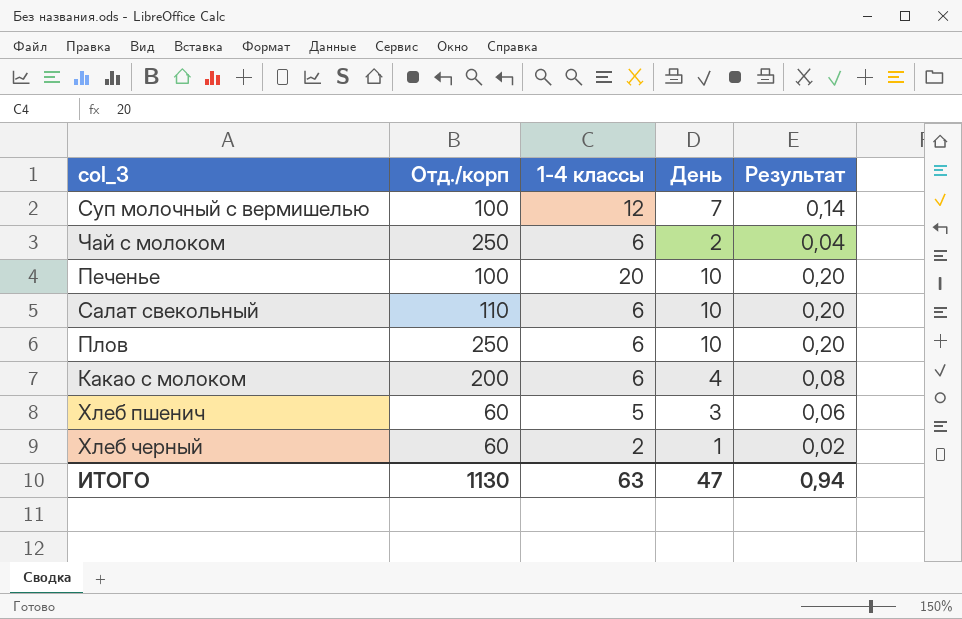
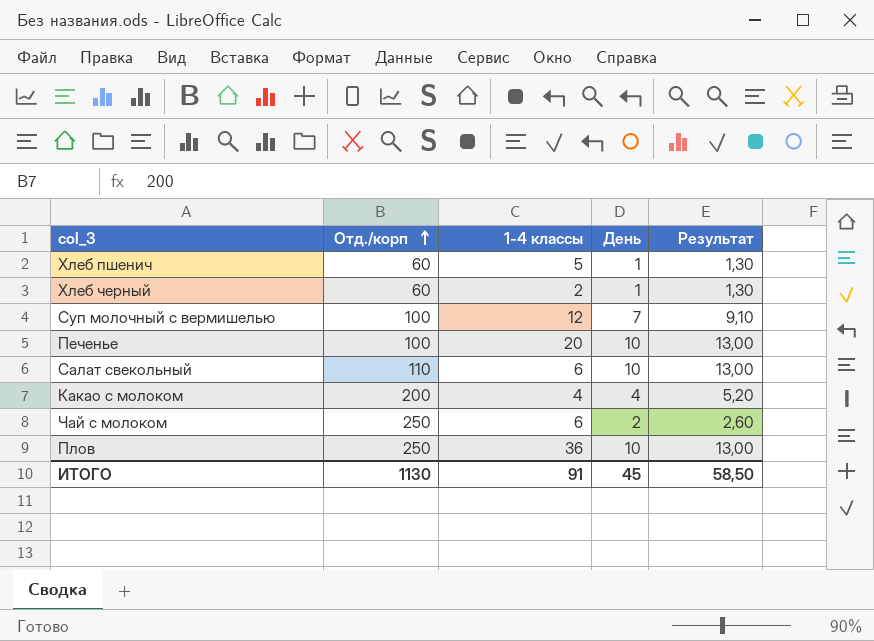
row order: none -> Отд./корп ascending
column Результат | formula: [День] * 0,02 -> [День] * 1,3
Хлеб пшенич | День: 3 -> 1
Какао с молоком | 1-4 классы: 6 -> 4
Плов | 1-4 классы: 6 -> 36
ИТОГО | 1-4 классы: 63 -> 91
ИТОГО | День: 47 -> 45
ИТОГО | Результат: 0,94 -> 58,50

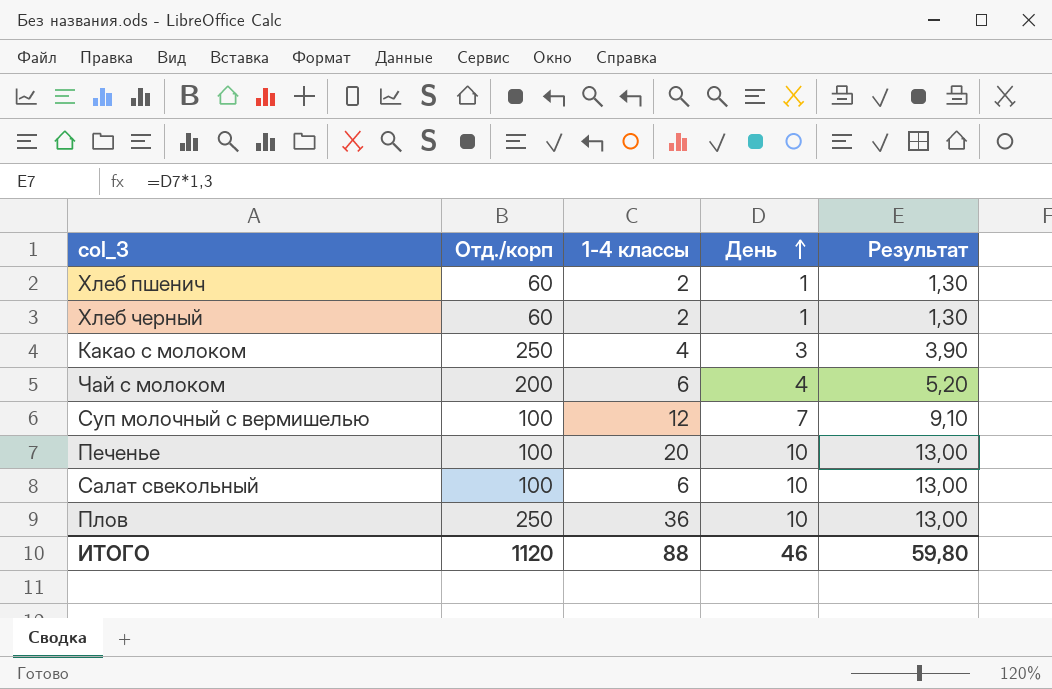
row order: Отд./корп ascending -> День ascending
Хлеб пшенич | 1-4 классы: 5 -> 2
Какао с молоком | Отд./корп: 200 -> 250
Какао с молоком | День: 4 -> 3
Какао с молоком | Результат: 5,20 -> 3,90
Чай с молоком | Отд./корп: 250 -> 200
Чай с молоком | День: 2 -> 4
Чай с молоком | Результат: 2,60 -> 5,20
Салат свекольный | Отд./корп: 110 -> 100
ИТОГО | Отд./корп: 1130 -> 1120
ИТОГО | 1-4 классы: 91 -> 88
ИТОГО | День: 45 -> 46
ИТОГО | Результат: 58,50 -> 59,80

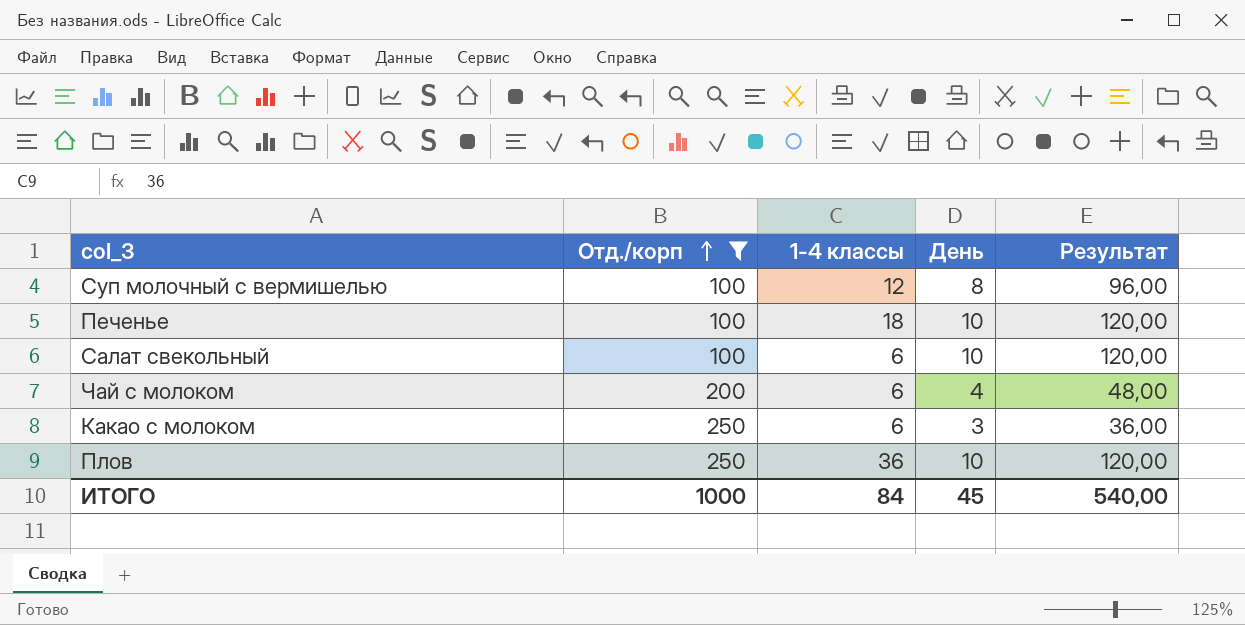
filter: none -> Отд./корп != 60
row order: День ascending -> Отд./корп ascending
column Результат | formula: [День] * 1,3 -> [День] * 12
Суп молочный с вермишелью | День: 7 -> 8
Печенье | 1-4 классы: 20 -> 18
Какао с молоком | 1-4 классы: 4 -> 6
ИТОГО | Отд./корп: 1120 -> 1000
ИТОГО | 1-4 классы: 88 -> 84
ИТОГО | День: 46 -> 45
ИТОГО | Результат: 59,80 -> 540,00

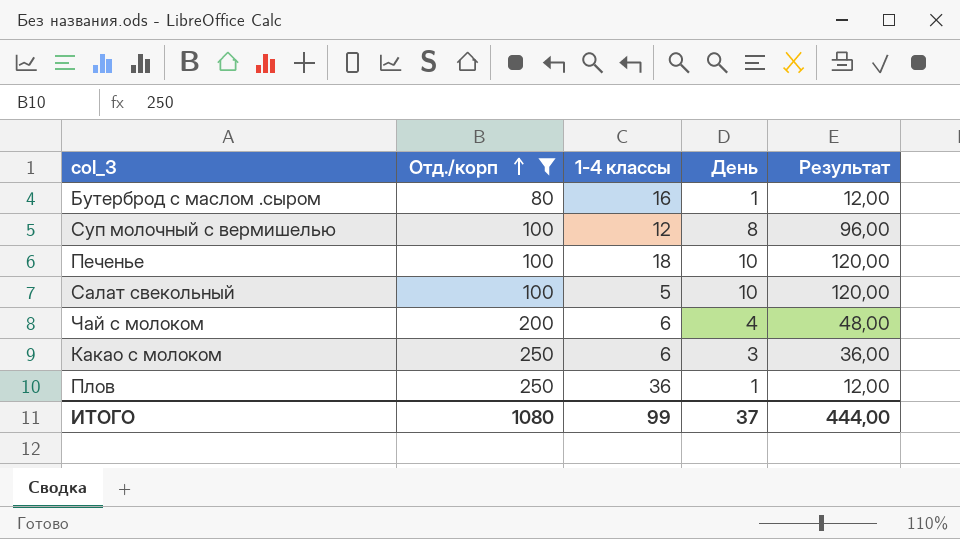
row Бутерброд с маслом .сыром: none -> 80 | 16 | 1 | 12,00
Салат свекольный | 1-4 классы: 6 -> 5
Плов | День: 10 -> 1
Плов | Результат: 120,00 -> 12,00
ИТОГО | Отд./корп: 1000 -> 1080
ИТОГО | 1-4 классы: 84 -> 99
ИТОГО | День: 45 -> 37
ИТОГО | Результат: 540,00 -> 444,00

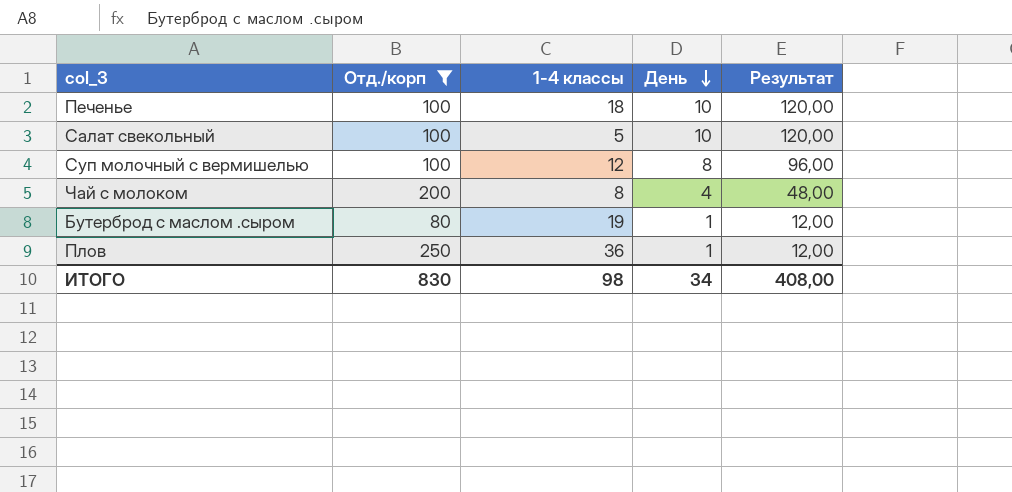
row order: Отд./корп ascending -> День descending
row Какао с молоком: 250 | 6 | 3 | 36,00 -> none
Чай с молоком | 1-4 классы: 6 -> 8
Бутерброд с маслом .сыром | 1-4 классы: 16 -> 19
ИТОГО | Отд./корп: 1080 -> 830
ИТОГО | 1-4 классы: 99 -> 98
ИТОГО | День: 37 -> 34
ИТОГО | Результат: 444,00 -> 408,00

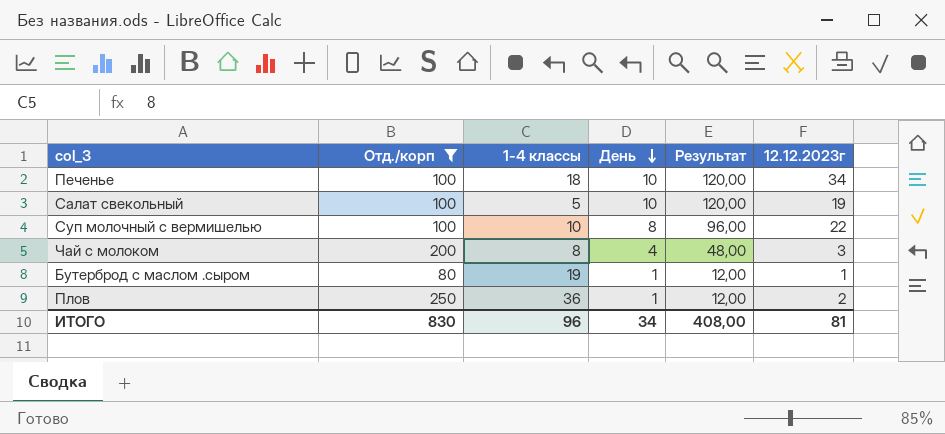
column 12.12.2023г | position: none -> 6
Суп молочный с вермишелью | 1-4 классы: 12 -> 10
ИТОГО | 1-4 классы: 98 -> 96

